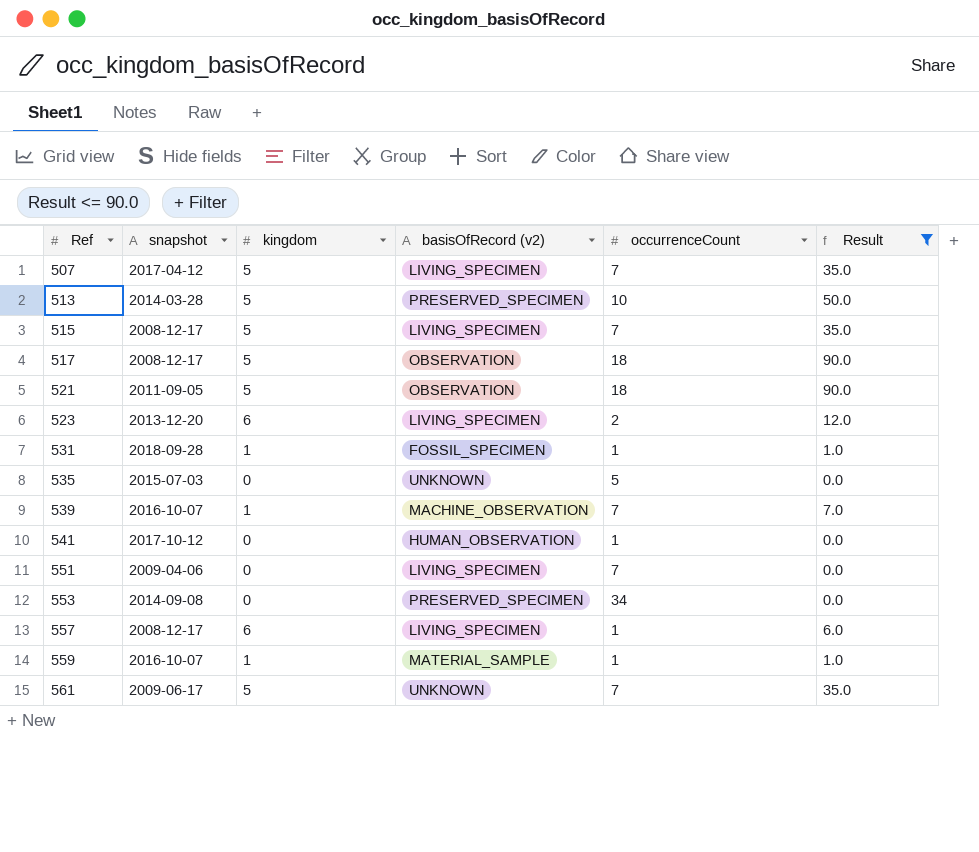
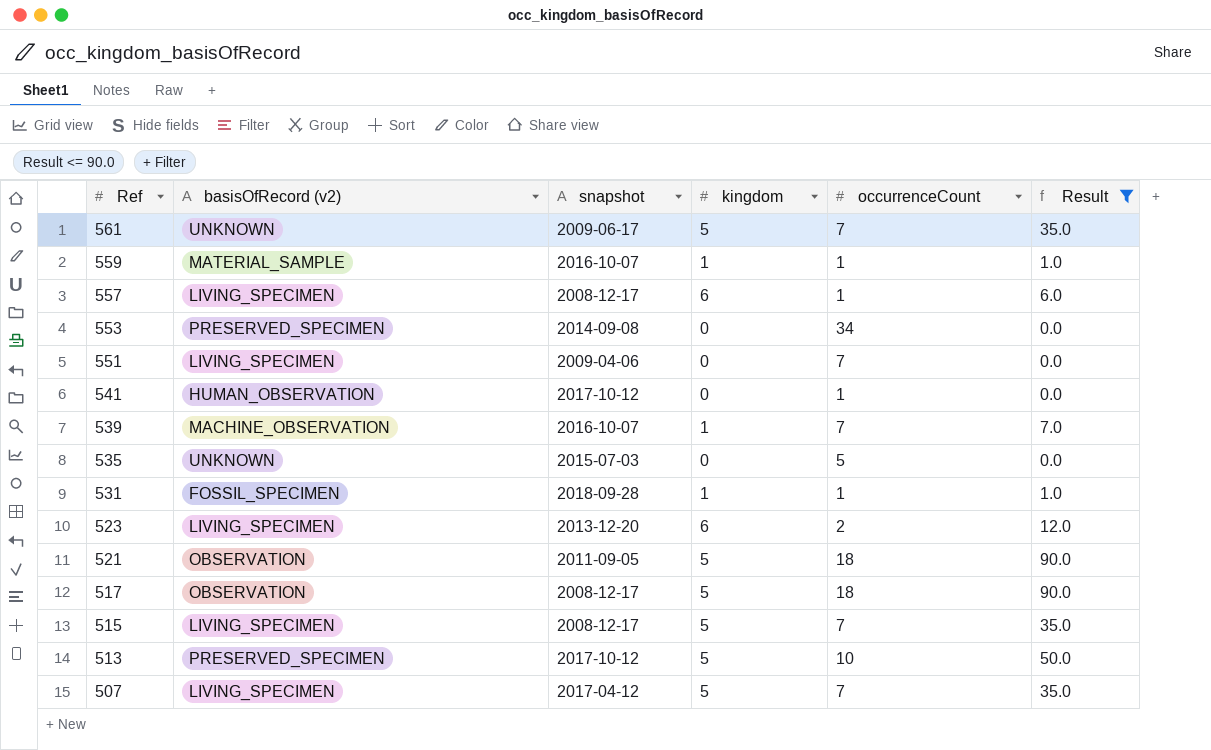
row order: Ref ascending -> Ref descending
column basisOfRecord (v2) | position: 4 -> 2
513 | snapshot: 2014-03-28 -> 2017-10-12

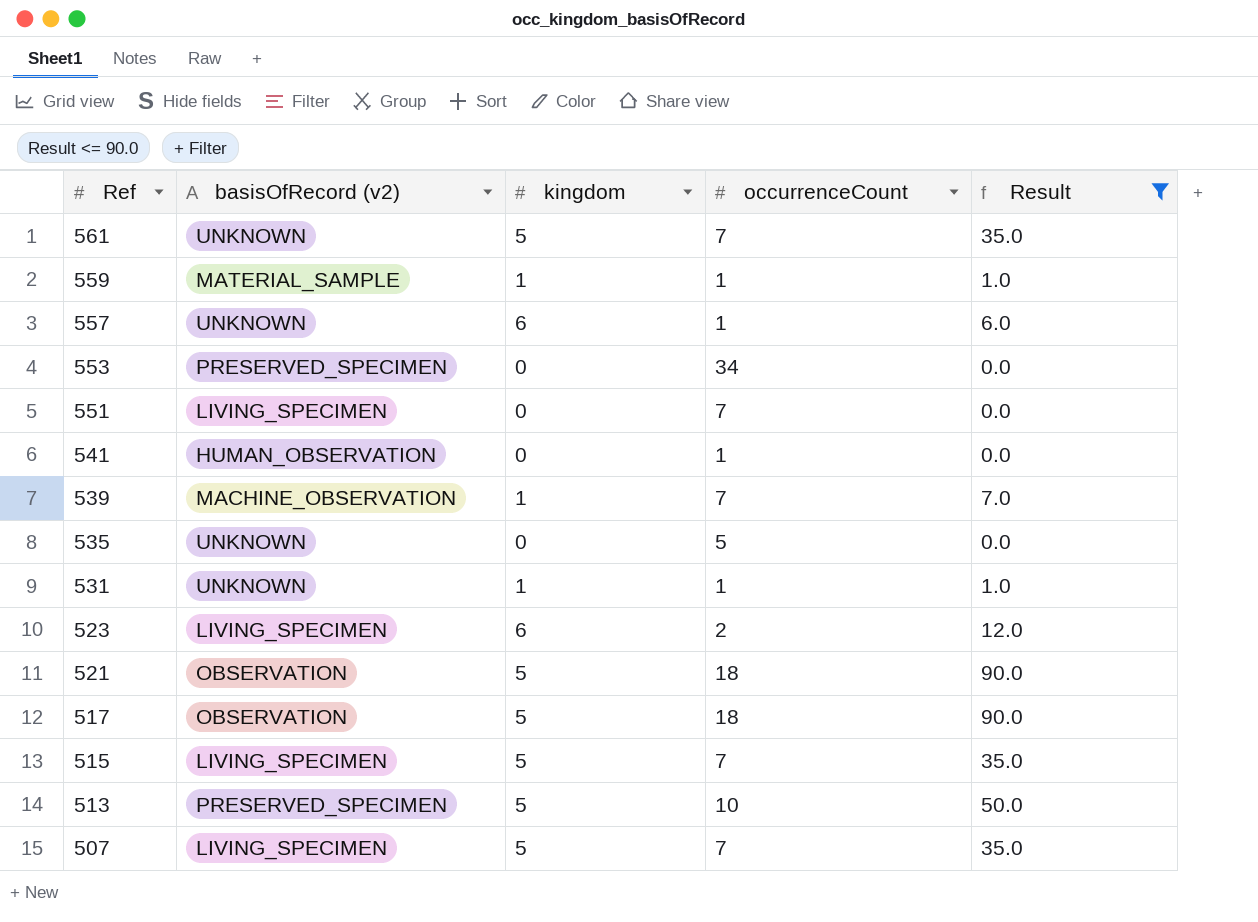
column snapshot | position: 3 -> none
557 | basisOfRecord (v2): LIVING_SPECIMEN -> UNKNOWN
531 | basisOfRecord (v2): FOSSIL_SPECIMEN -> UNKNOWN

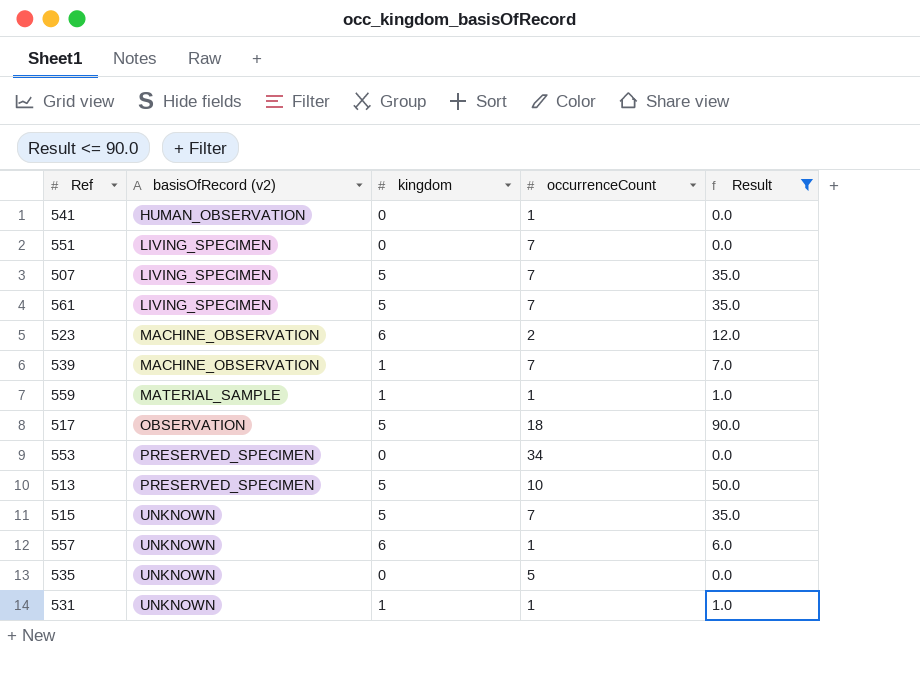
row order: Ref descending -> basisOfRecord (v2) ascending
row 521: OBSERVATION | 5 | 18 | 90.0 -> none
561 | basisOfRecord (v2): UNKNOWN -> LIVING_SPECIMEN
523 | basisOfRecord (v2): LIVING_SPECIMEN -> MACHINE_OBSERVATION
515 | basisOfRecord (v2): LIVING_SPECIMEN -> UNKNOWN

